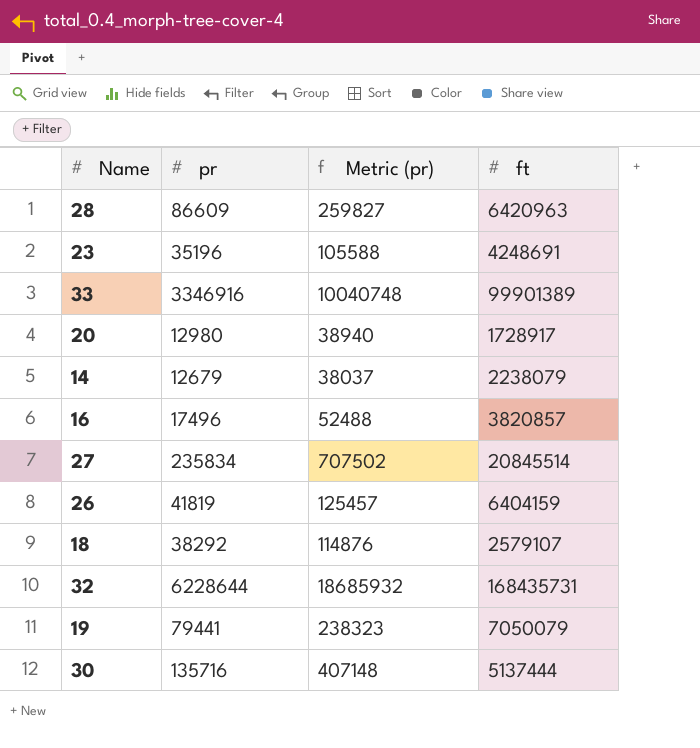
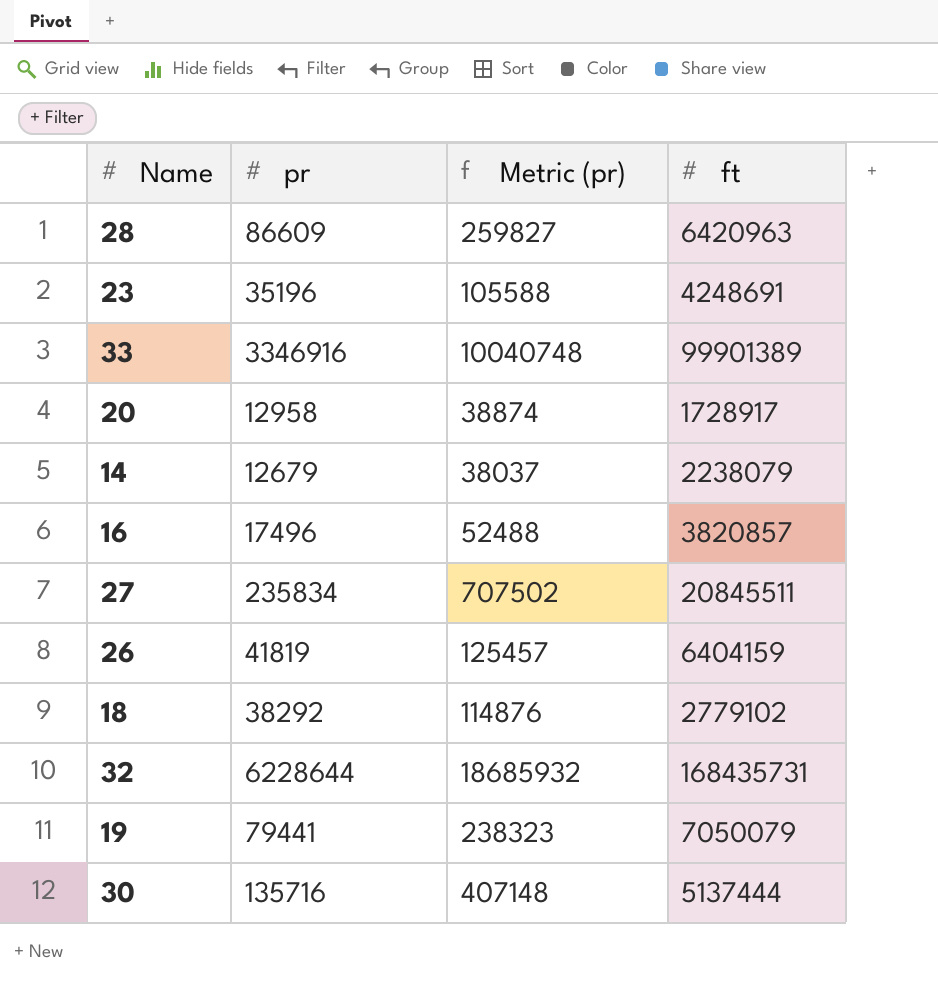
20 | pr: 12980 -> 12958
20 | Metric (pr): 38940 -> 38874
27 | ft: 20845514 -> 20845511
18 | ft: 2579107 -> 2779102

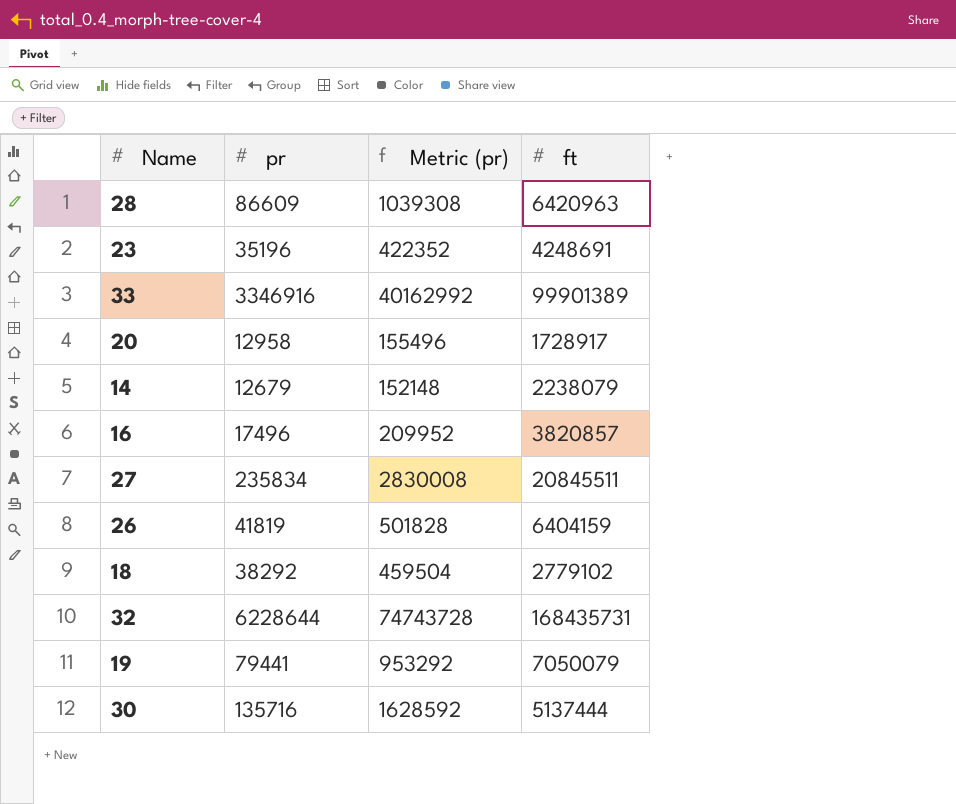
column Metric (pr) | formula: [pr] * 3 -> [pr] * 12

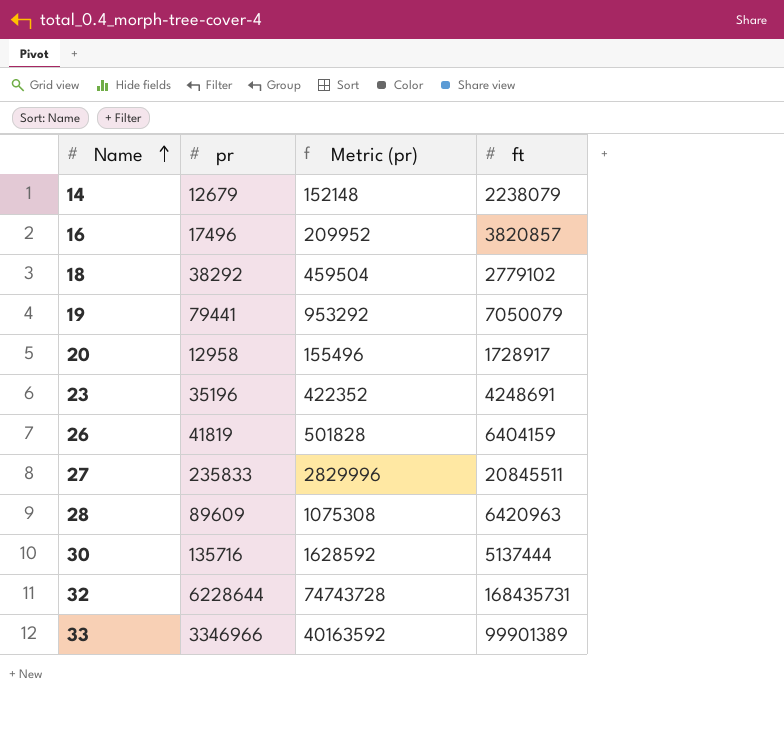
row order: none -> Name ascending
27 | pr: 235834 -> 235833
27 | Metric (pr): 2830008 -> 2829996
28 | pr: 86609 -> 89609
28 | Metric (pr): 1039308 -> 1075308
33 | pr: 3346916 -> 3346966
33 | Metric (pr): 40162992 -> 40163592

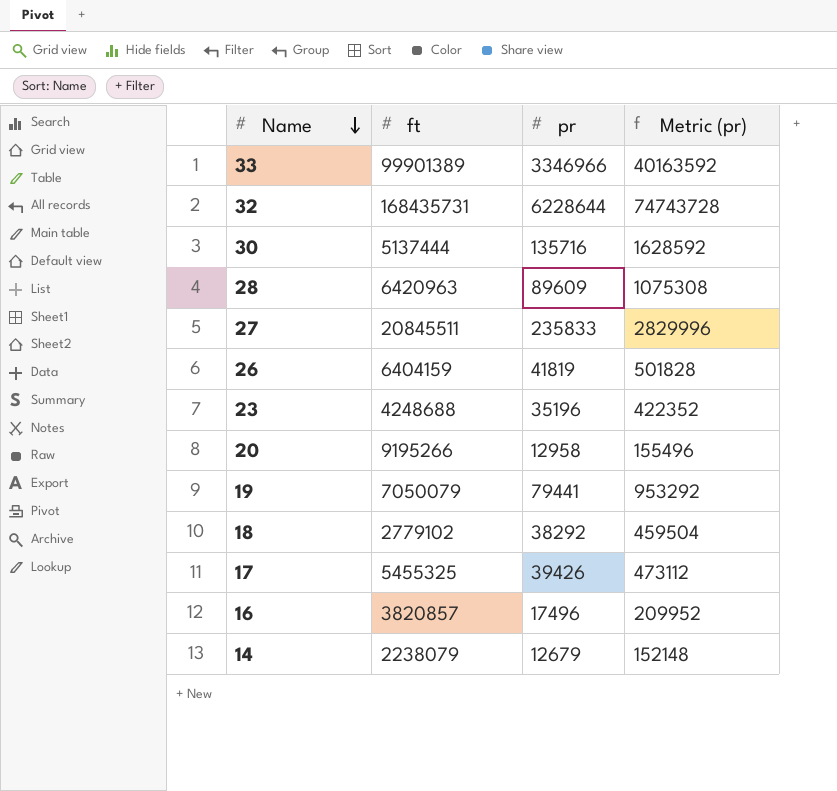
row order: Name ascending -> Name descending
column ft | position: 4 -> 2
23 | ft: 4248691 -> 4248688
20 | ft: 1728917 -> 9195266
row 17: none -> 5455325 | 39426 | 473112

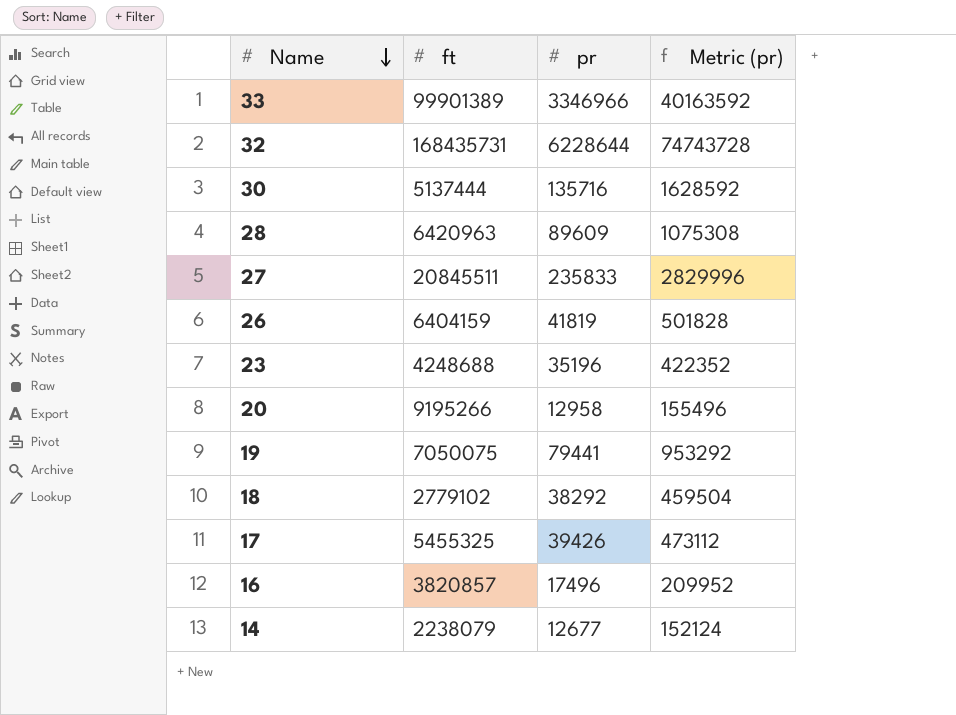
19 | ft: 7050079 -> 7050075
14 | pr: 12679 -> 12677
14 | Metric (pr): 152148 -> 152124

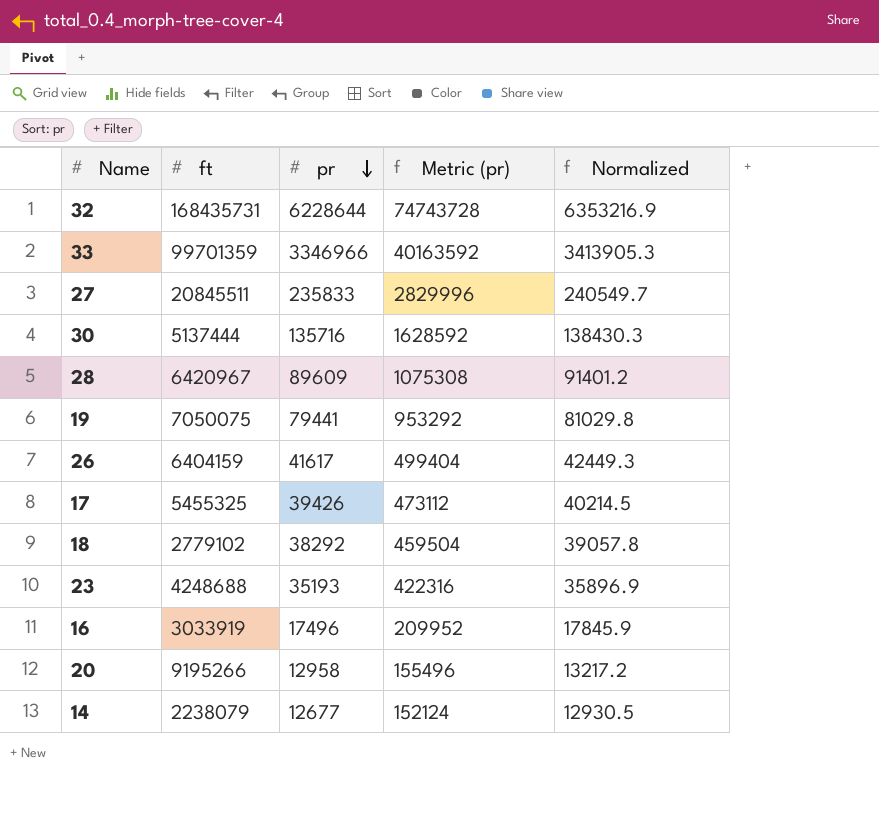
row order: Name descending -> pr descending
column Normalized | formula: none -> [pr] * 1.02
33 | ft: 99901389 -> 99701359
28 | ft: 6420963 -> 6420967
26 | pr: 41819 -> 41617
26 | Metric (pr): 501828 -> 499404
23 | pr: 35196 -> 35193
23 | Metric (pr): 422352 -> 422316
16 | ft: 3820857 -> 3033919

